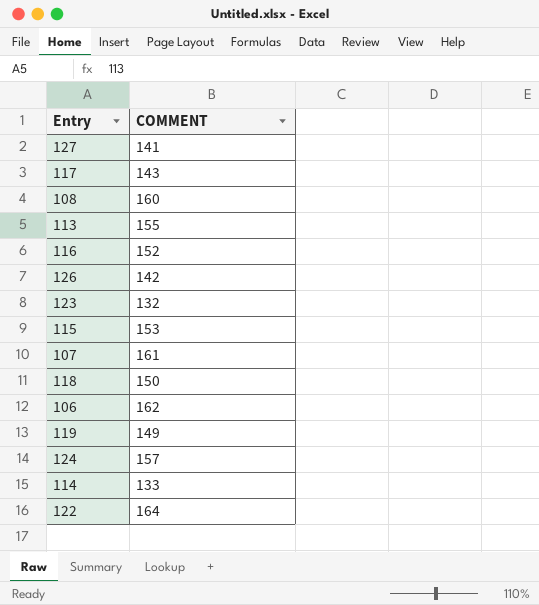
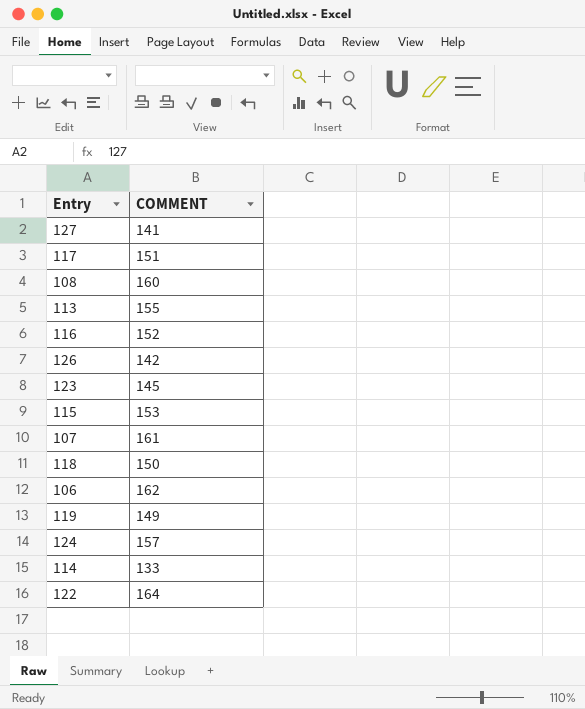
117 | COMMENT: 143 -> 151
123 | COMMENT: 132 -> 145

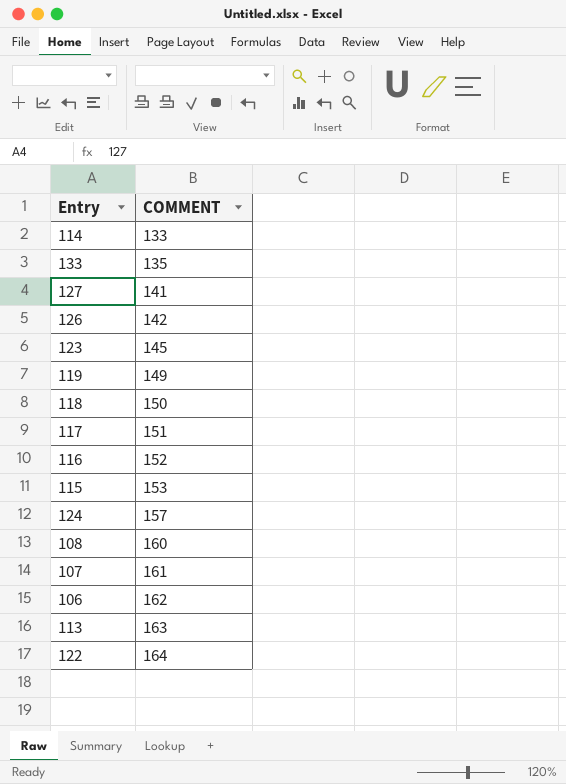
row order: none -> COMMENT ascending
row 133: none -> 135
113 | COMMENT: 155 -> 163

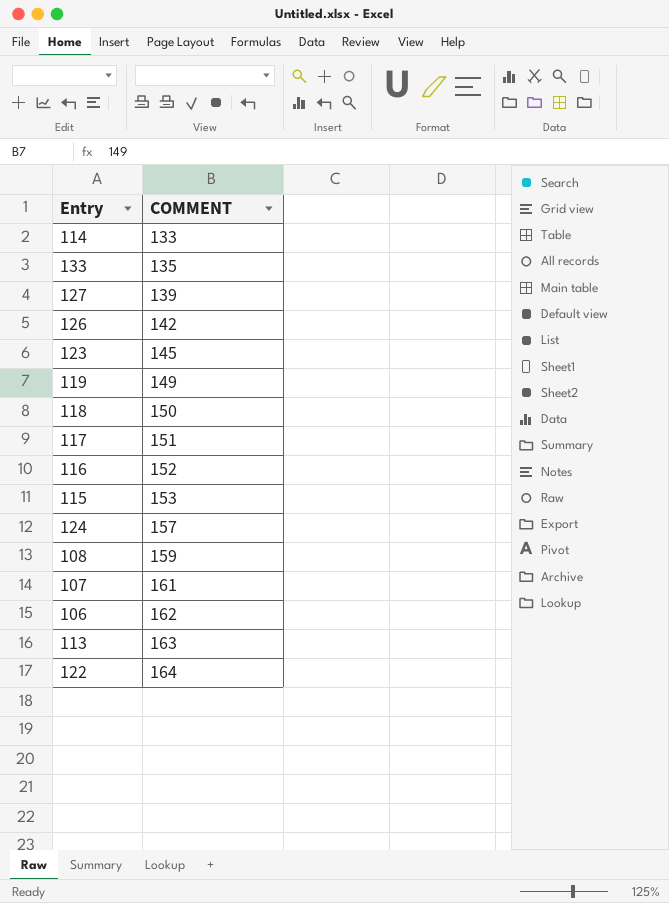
127 | COMMENT: 141 -> 139
108 | COMMENT: 160 -> 159

